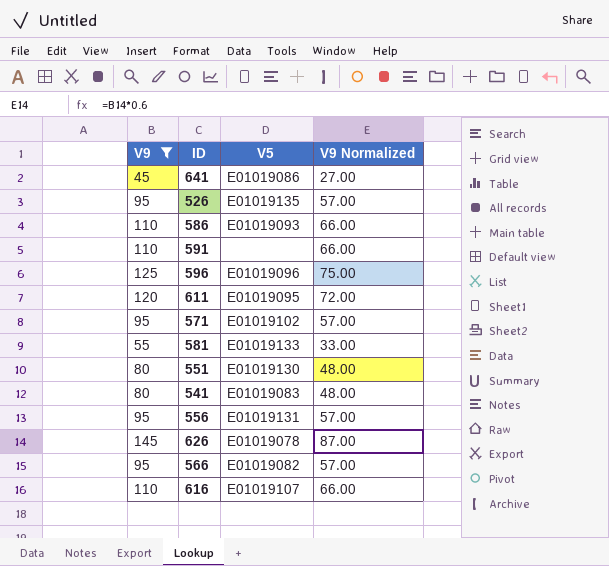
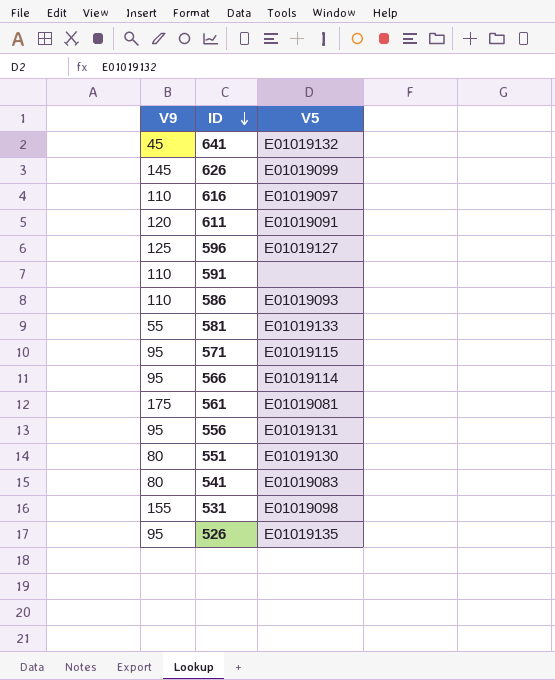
filter: V9 <= 145 -> none
row order: none -> ID descending
column V9 Normalized | formula: [V9] * 0.6 -> none
641 | V5: E01019086 -> E01019132
626 | V5: E01019078 -> E01019099
616 | V5: E01019107 -> E01019097
611 | V5: E01019095 -> E01019091
596 | V5: E01019096 -> E01019127
571 | V5: E01019102 -> E01019115
566 | V5: E01019082 -> E01019114

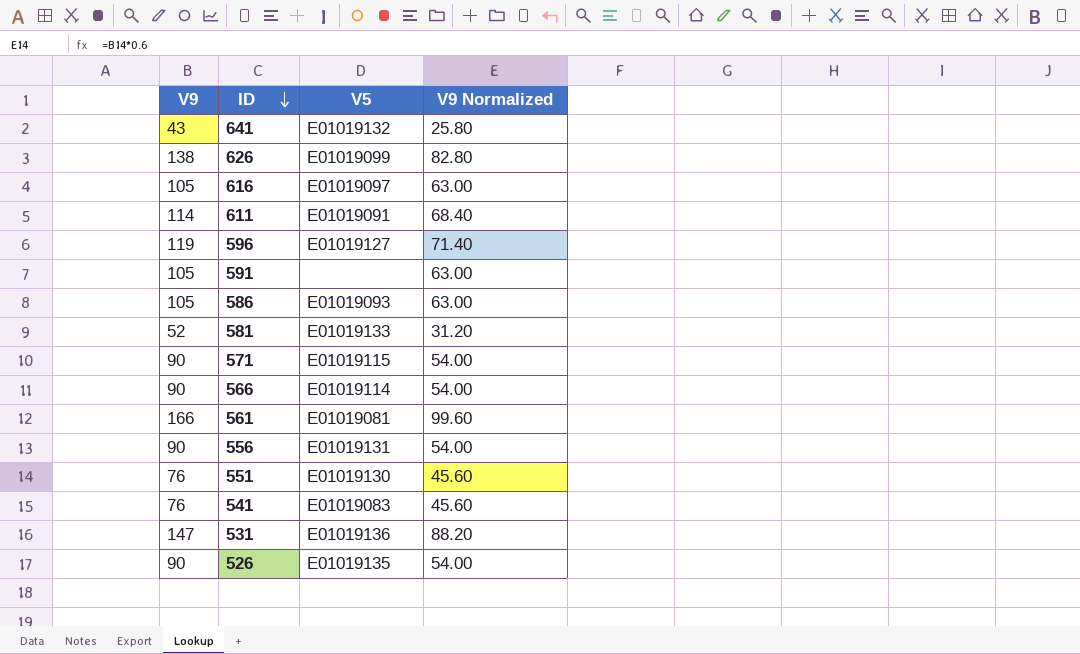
column V9 Normalized | formula: none -> [V9] * 0.6
641 | V9: 45 -> 43
626 | V9: 145 -> 138
616 | V9: 110 -> 105
611 | V9: 120 -> 114
596 | V9: 125 -> 119
591 | V9: 110 -> 105
586 | V9: 110 -> 105
581 | V9: 55 -> 52
571 | V9: 95 -> 90
566 | V9: 95 -> 90
561 | V9: 175 -> 166
556 | V9: 95 -> 90
551 | V9: 80 -> 76
541 | V9: 80 -> 76
531 | V9: 155 -> 147
531 | V5: E01019098 -> E01019136
526 | V9: 95 -> 90

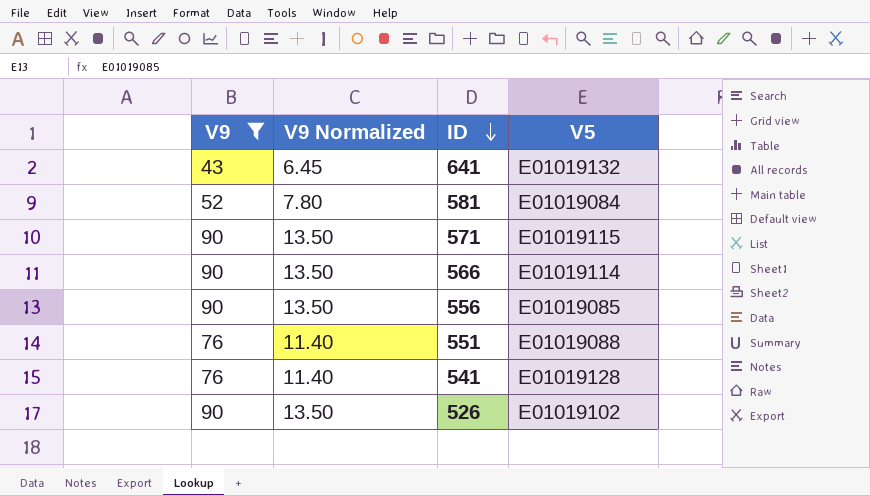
filter: none -> V9 <= 90
column V9 Normalized | formula: [V9] * 0.6 -> [V9] * 0.15
column V9 Normalized | position: 4 -> 2
581 | V5: E01019133 -> E01019084
556 | V5: E01019131 -> E01019085
551 | V5: E01019130 -> E01019088
541 | V5: E01019083 -> E01019128
526 | V5: E01019135 -> E01019102

